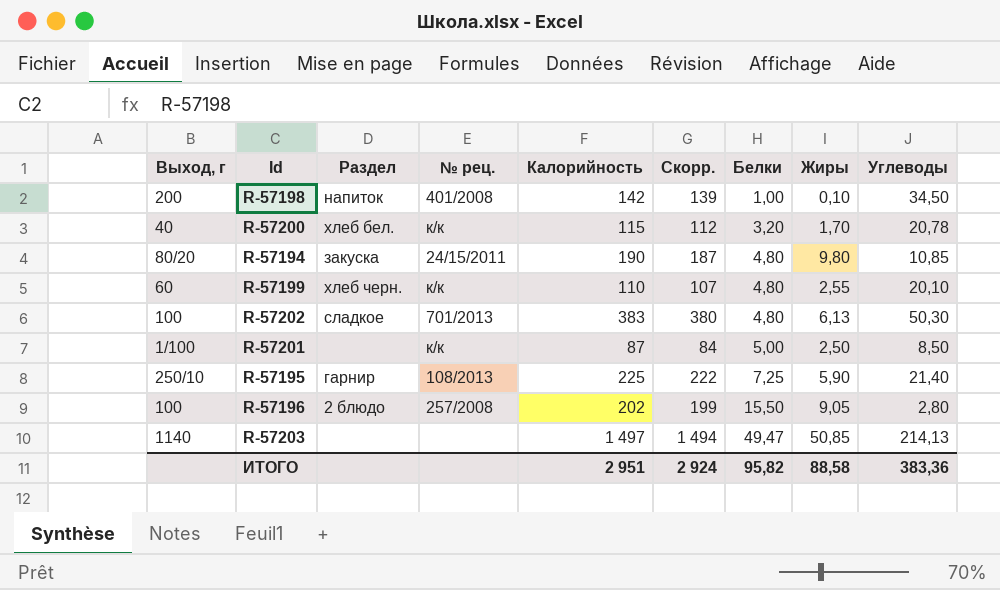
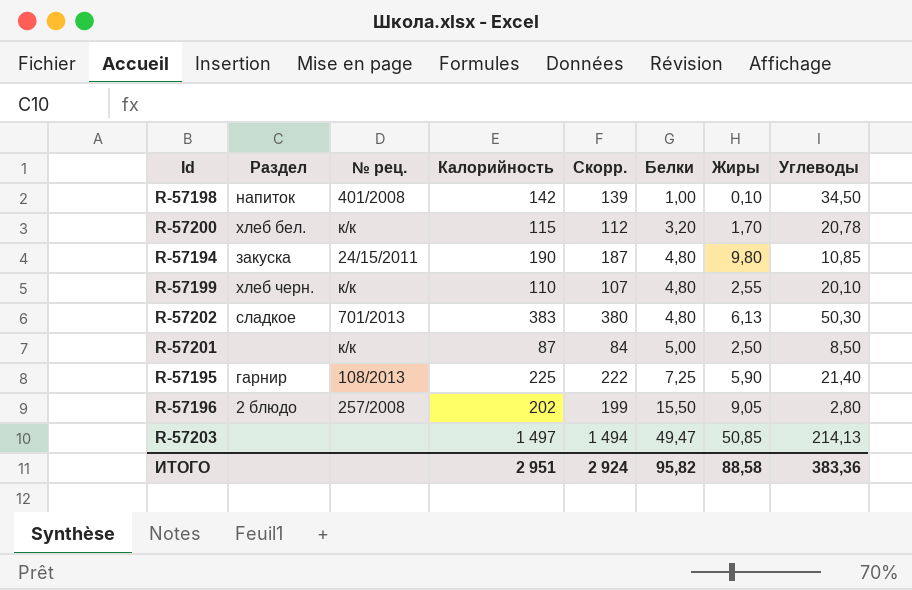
column Выход, г | position: 1 -> none

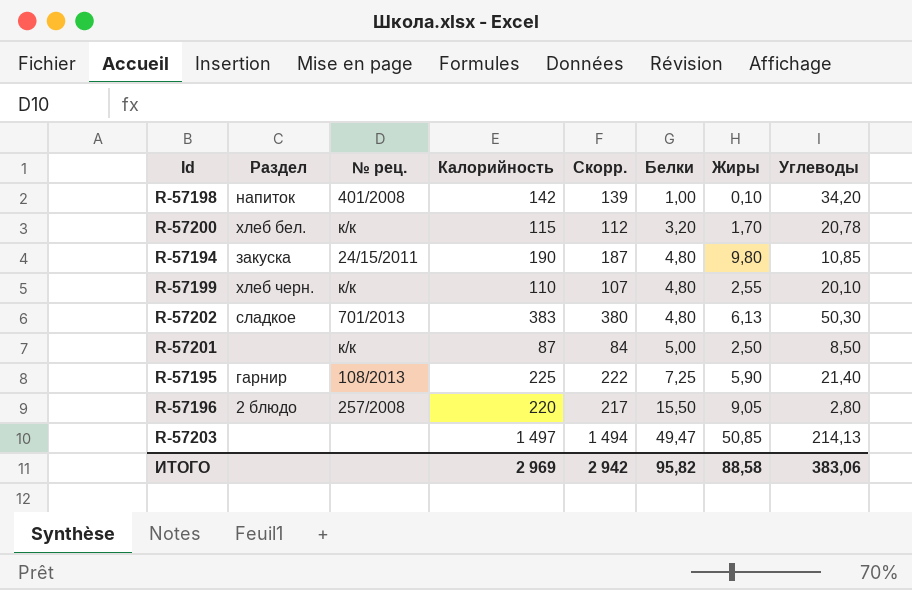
R-57198 | Углеводы: 34,50 -> 34,20
R-57196 | Калорийность: 202 -> 220
R-57196 | Скорр.: 199 -> 217
ИТОГО | Калорийность: 2 951 -> 2 969
ИТОГО | Скорр.: 2 924 -> 2 942
ИТОГО | Углеводы: 383,36 -> 383,06

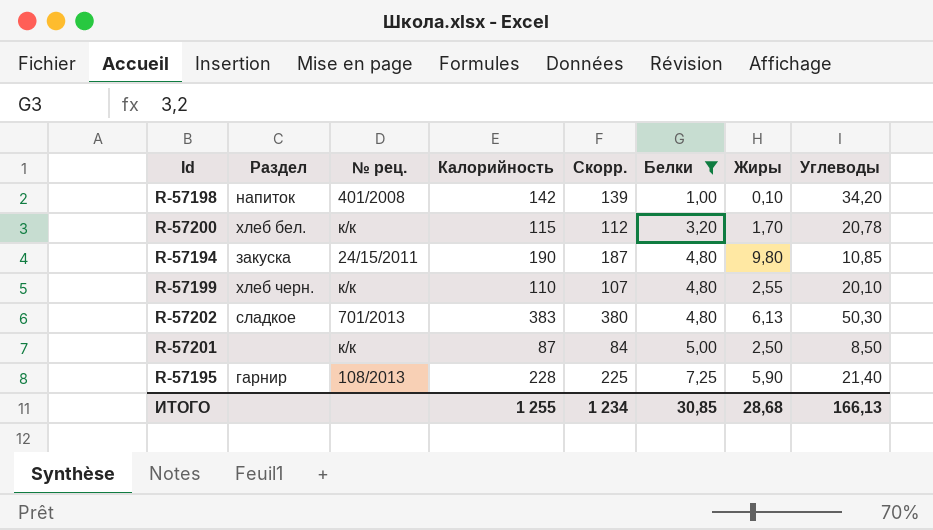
filter: none -> Белки <= 7,25
R-57195 | Калорийность: 225 -> 228
R-57195 | Скорр.: 222 -> 225
ИТОГО | Калорийность: 2 969 -> 1 255
ИТОГО | Скорр.: 2 942 -> 1 234
ИТОГО | Белки: 95,82 -> 30,85
ИТОГО | Жиры: 88,58 -> 28,68
ИТОГО | Углеводы: 383,06 -> 166,13

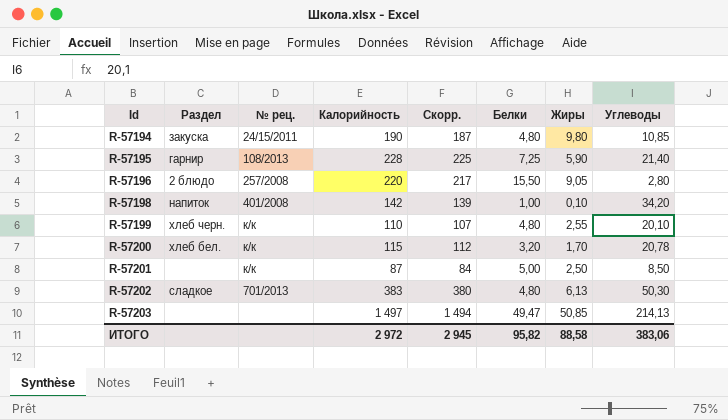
filter: Белки <= 7,25 -> none
row order: Белки ascending -> Id ascending
ИТОГО | Калорийность: 1 255 -> 2 972
ИТОГО | Скорр.: 1 234 -> 2 945
ИТОГО | Белки: 30,85 -> 95,82
ИТОГО | Жиры: 28,68 -> 88,58
ИТОГО | Углеводы: 166,13 -> 383,06

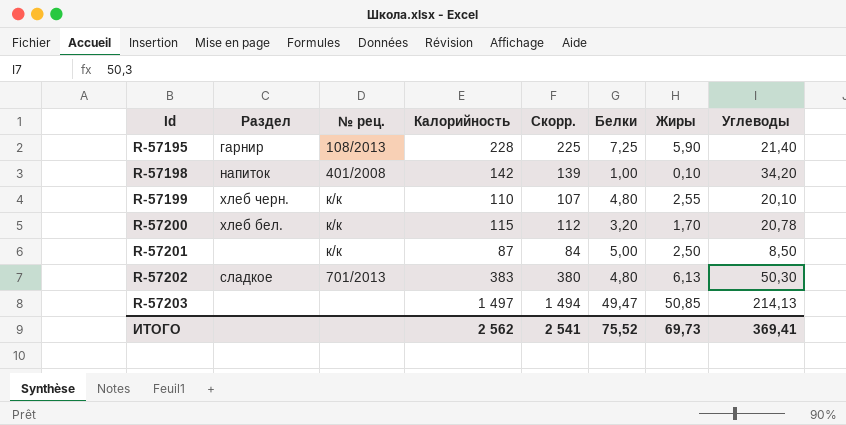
row R-57194: закуска | 24/15/2011 | 190 | 187 | 4,80 | 9,80 | 10,85 -> none
row R-57196: 2 блюдо | 257/2008 | 220 | 217 | 15,50 | 9,05 | 2,80 -> none
ИТОГО | Калорийность: 2 972 -> 2 562
ИТОГО | Скорр.: 2 945 -> 2 541
ИТОГО | Белки: 95,82 -> 75,52
ИТОГО | Жиры: 88,58 -> 69,73
ИТОГО | Углеводы: 383,06 -> 369,41

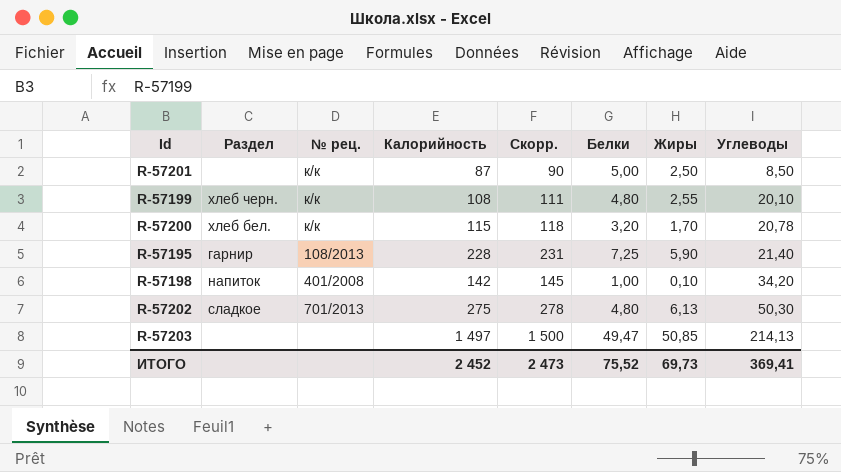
row order: Id ascending -> Углеводы ascending
column Скорр. | formula: [Калорийность] - 3 -> [Калорийность] + 3
R-57199 | Калорийность: 110 -> 108
R-57202 | Калорийность: 383 -> 275
ИТОГО | Калорийность: 2 562 -> 2 452
ИТОГО | Скорр.: 2 541 -> 2 473

